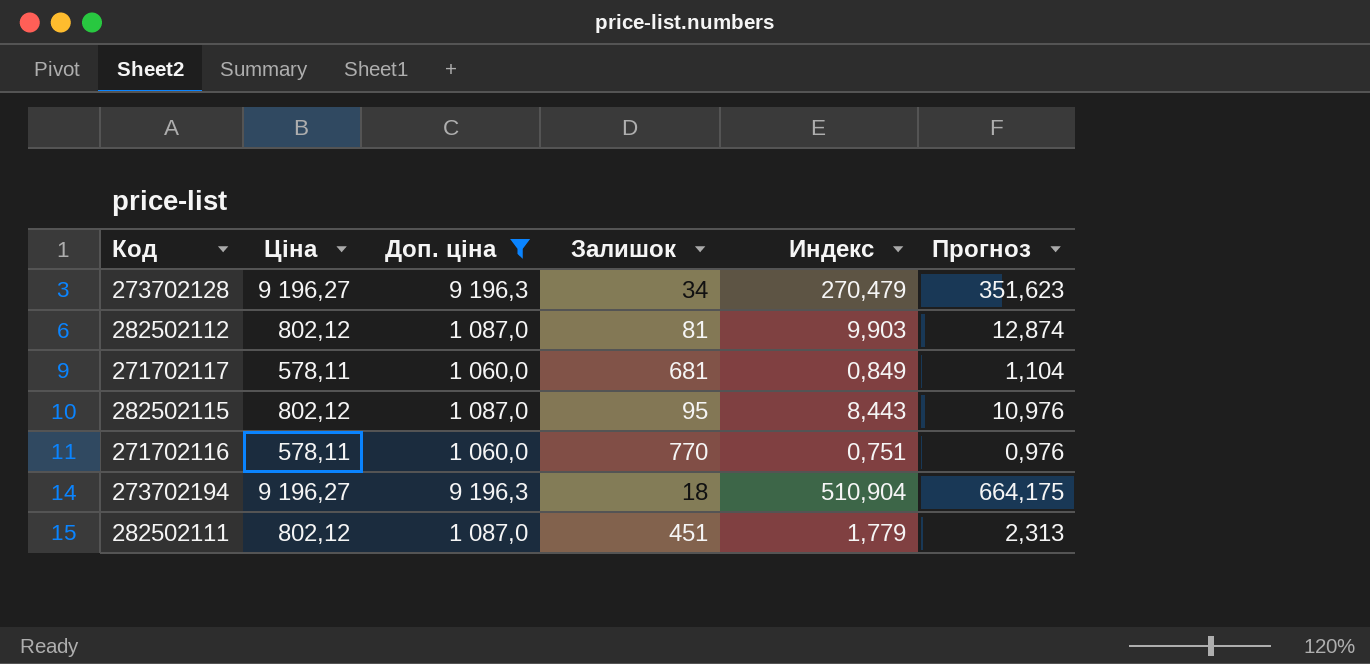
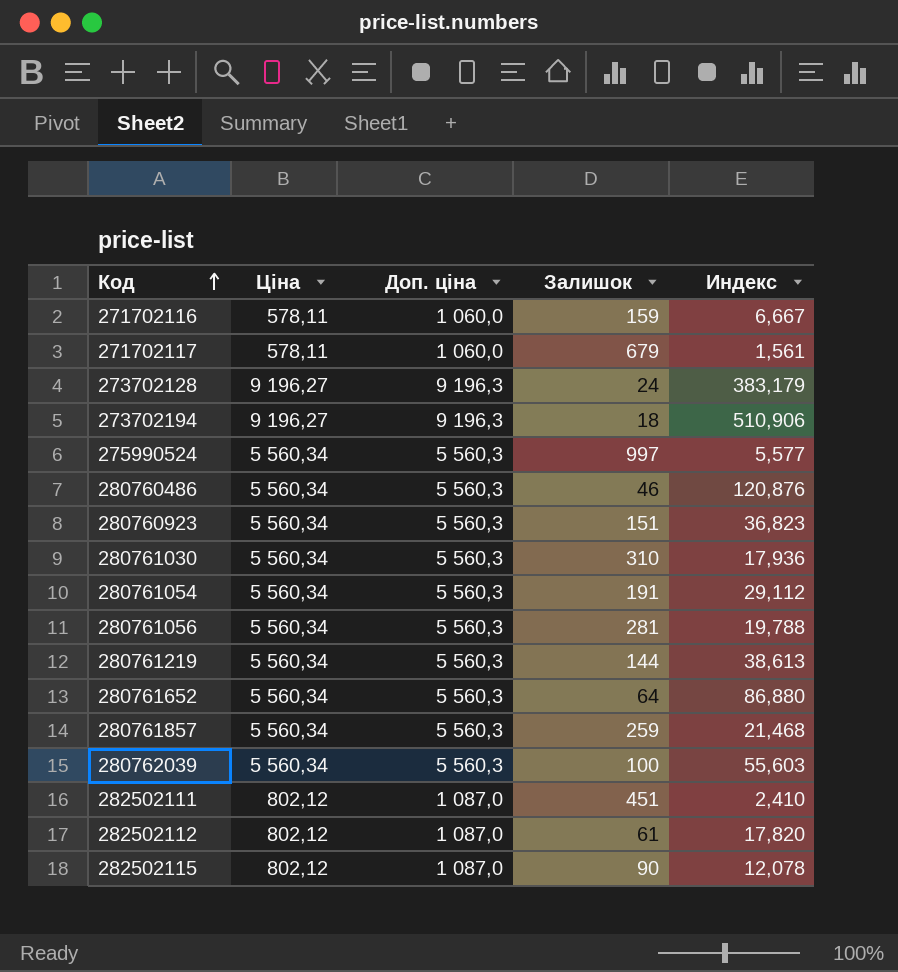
filter: Доп. ціна != 5 560,3 -> none
row order: none -> Код ascending
column Прогноз | formula: [Индекс] * 1,3 -> none
column Индекс | formula: [Ціна] / [Залишок] -> [Доп. ціна] / [Залишок]
271702116 | Залишок: 770 -> 159
271702117 | Залишок: 681 -> 679
273702128 | Залишок: 34 -> 24
282502112 | Залишок: 81 -> 61
282502115 | Залишок: 95 -> 90

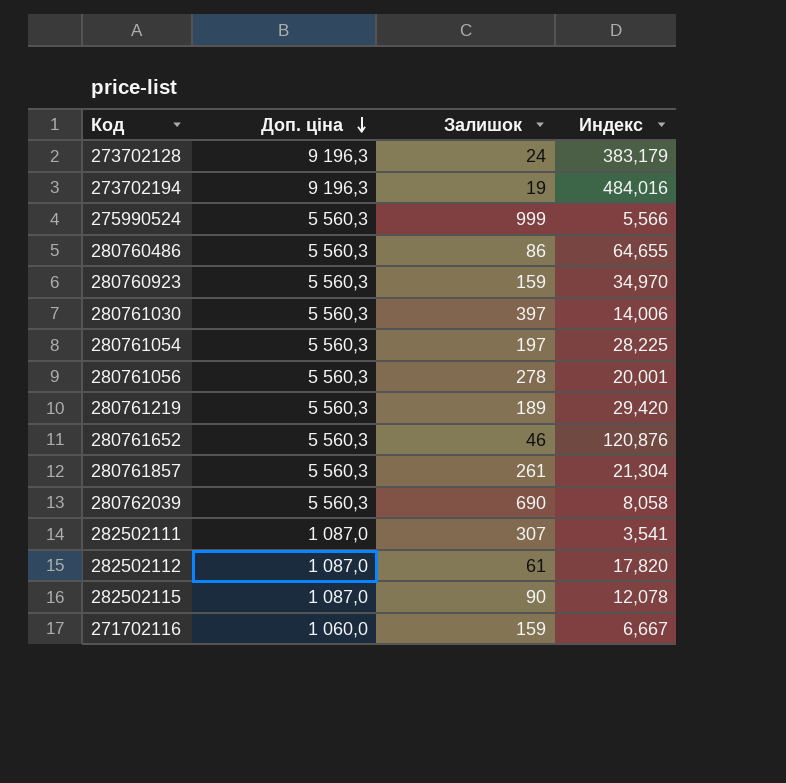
row order: Код ascending -> Доп. ціна descending
column Ціна | position: 2 -> none
row 271702117: 578,11 | 1 060,0 | 679 | 1,561 -> none
273702194 | Залишок: 18 -> 19
273702194 | Индекс: 510,906 -> 484,016
275990524 | Залишок: 997 -> 999
275990524 | Индекс: 5,577 -> 5,566
280760486 | Залишок: 46 -> 86
280760486 | Индекс: 120,876 -> 64,655
280760923 | Залишок: 151 -> 159
280760923 | Индекс: 36,823 -> 34,970
280761030 | Залишок: 310 -> 397
280761030 | Индекс: 17,936 -> 14,006
280761054 | Залишок: 191 -> 197
280761054 | Индекс: 29,112 -> 28,225
280761056 | Залишок: 281 -> 278
280761056 | Индекс: 19,788 -> 20,001
280761219 | Залишок: 144 -> 189
280761219 | Индекс: 38,613 -> 29,420
280761652 | Залишок: 64 -> 46
280761652 | Индекс: 86,880 -> 120,876
280761857 | Залишок: 259 -> 261
280761857 | Индекс: 21,468 -> 21,304
280762039 | Залишок: 100 -> 690
280762039 | Индекс: 55,603 -> 8,058
282502111 | Залишок: 451 -> 307
282502111 | Индекс: 2,410 -> 3,541

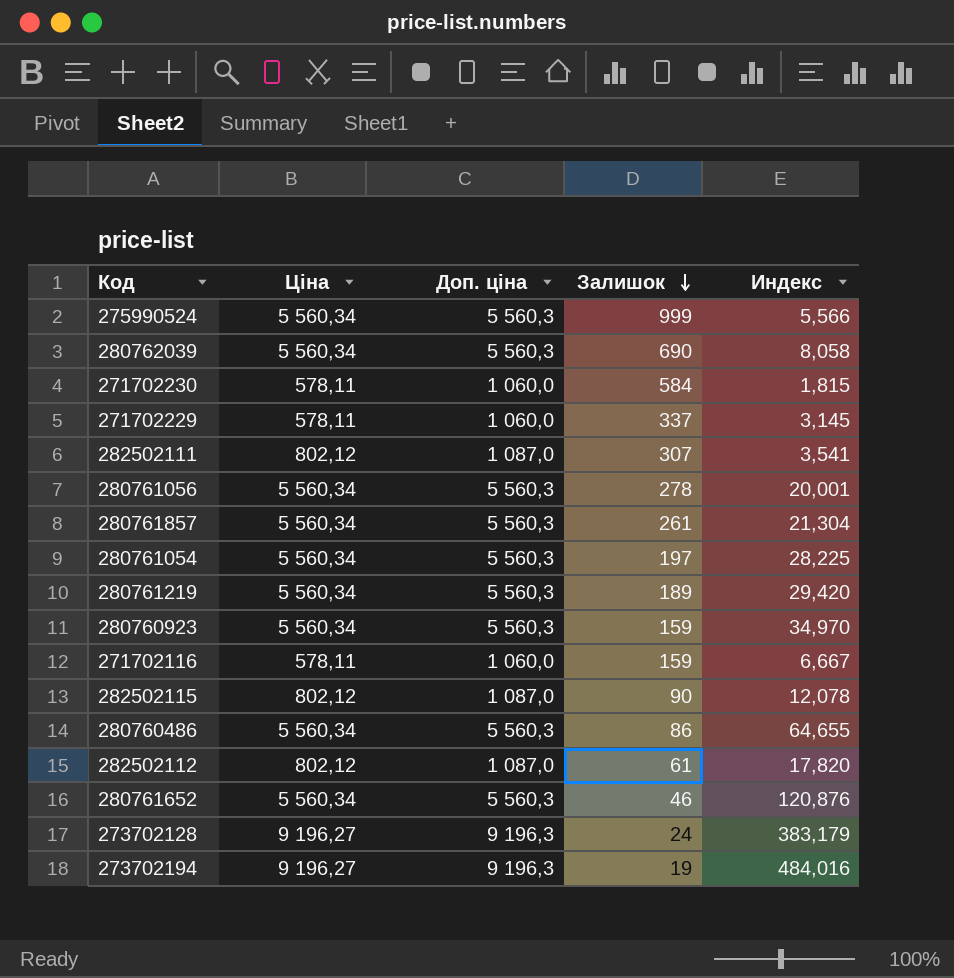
row order: Доп. ціна descending -> Залишок descending
column Ціна | position: none -> 2
row 280761030: 5 560,3 | 397 | 14,006 -> none
row 271702230: none -> 578,11 | 1 060,0 | 584 | 1,815
row 271702229: none -> 578,11 | 1 060,0 | 337 | 3,145

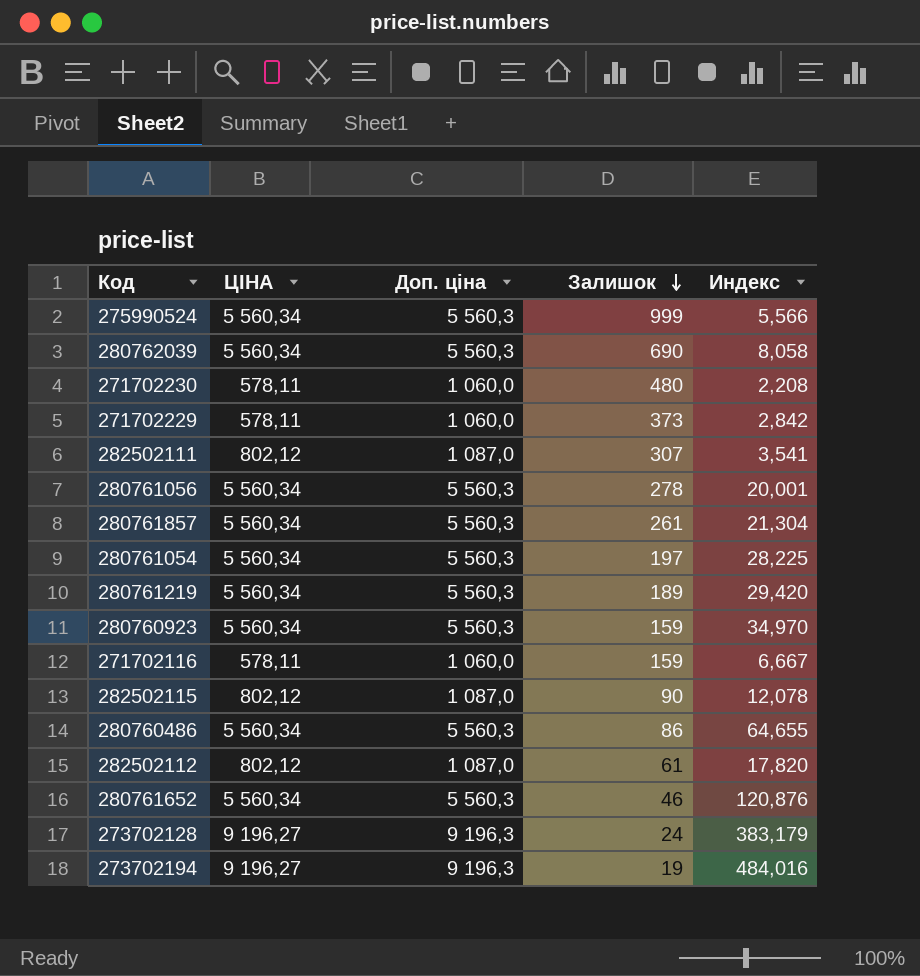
column name: Ціна -> ЦІНА
271702230 | Залишок: 584 -> 480
271702230 | Индекс: 1,815 -> 2,208
271702229 | Залишок: 337 -> 373
271702229 | Индекс: 3,145 -> 2,842

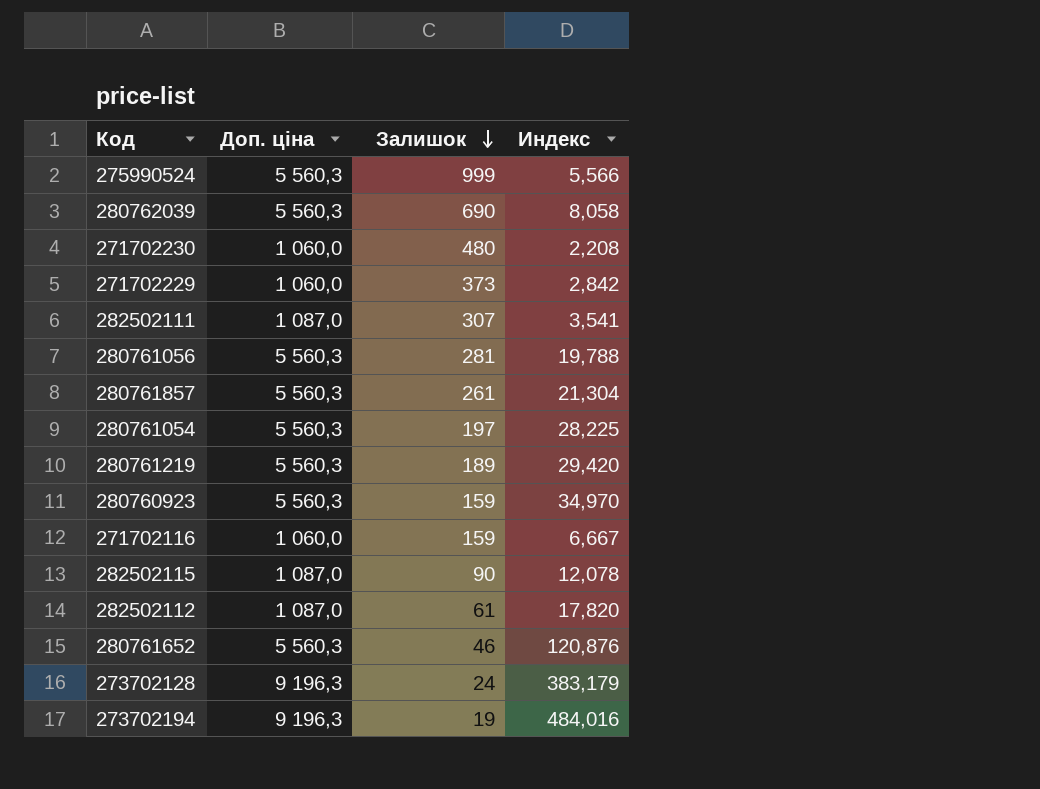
column ЦІНА | position: 2 -> none
row 280760486: 5 560,34 | 5 560,3 | 86 | 64,655 -> none
280761056 | Залишок: 278 -> 281
280761056 | Индекс: 20,001 -> 19,788

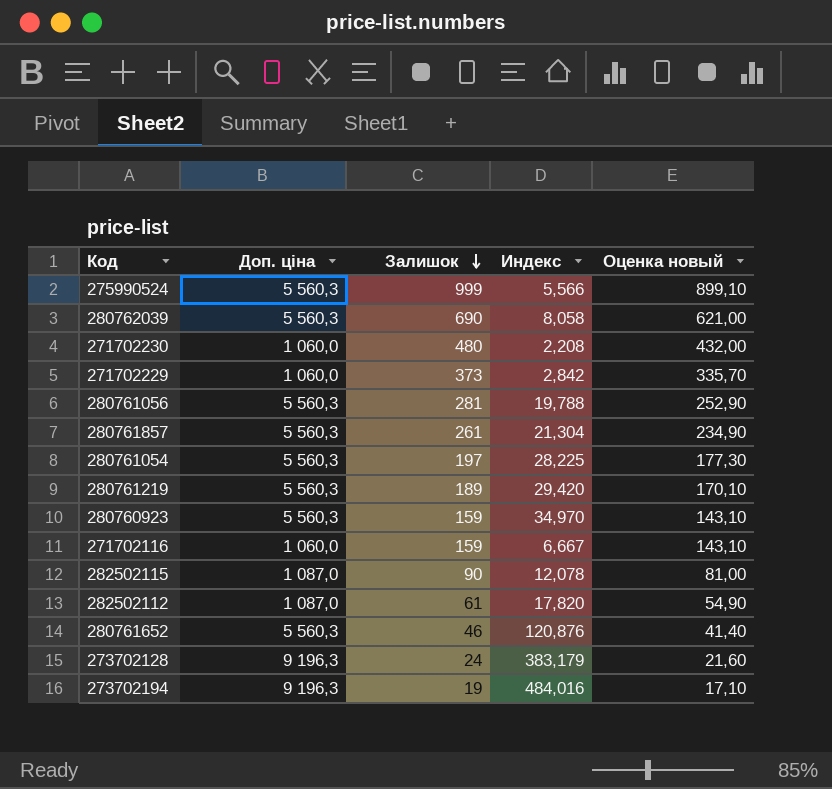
column Оценка новый | formula: none -> [Залишок] * 0,9
row 282502111: 1 087,0 | 307 | 3,541 -> none

